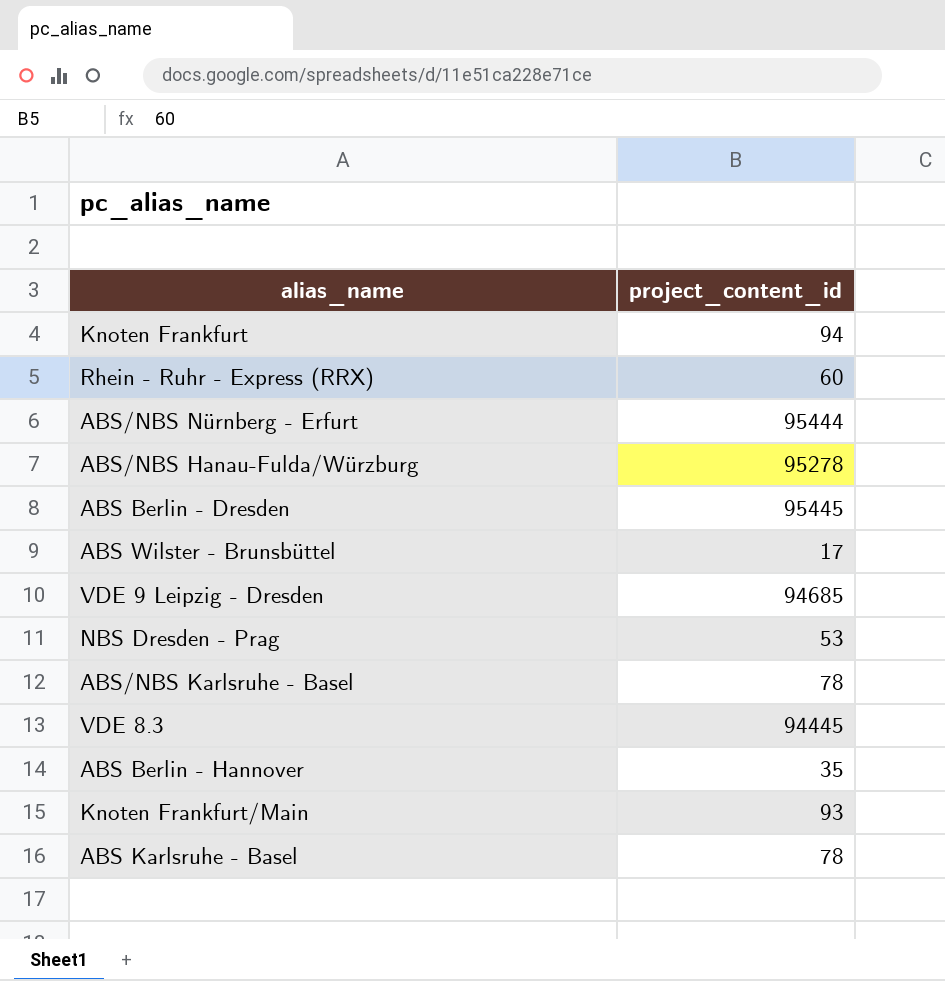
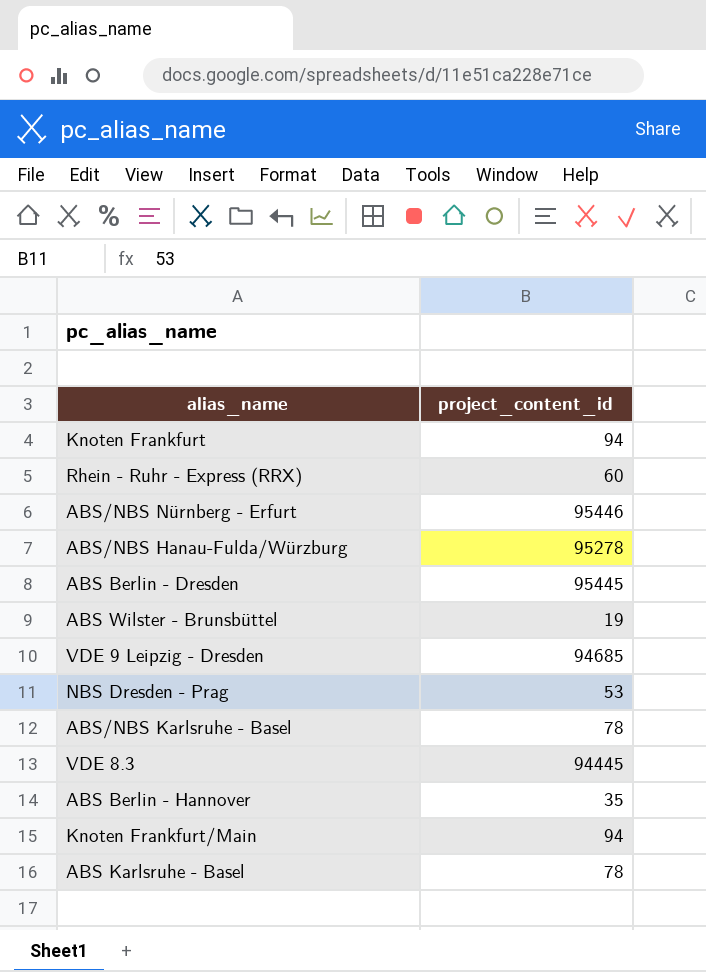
ABS/NBS Nürnberg ‐ Erfurt | project_content_id: 95444 -> 95446
ABS Wilster ‐ Brunsbüttel | project_content_id: 17 -> 19
Knoten Frankfurt/Main | project_content_id: 93 -> 94

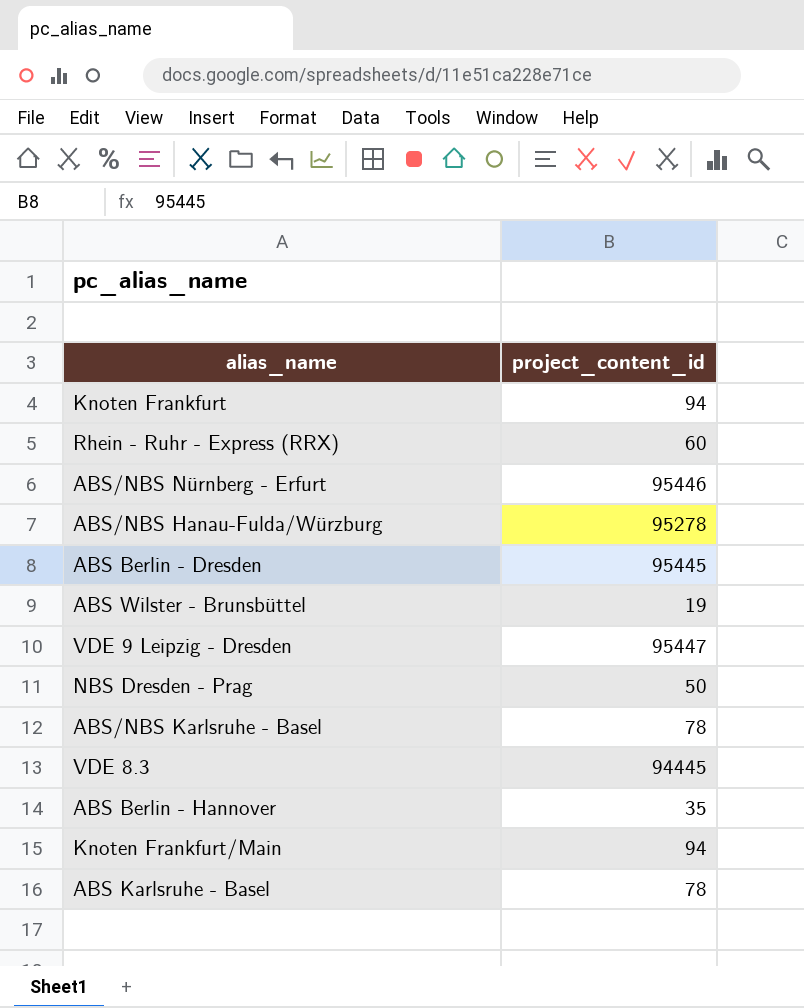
VDE 9 Leipzig ‐ Dresden | project_content_id: 94685 -> 95447
NBS Dresden ‐ Prag | project_content_id: 53 -> 50

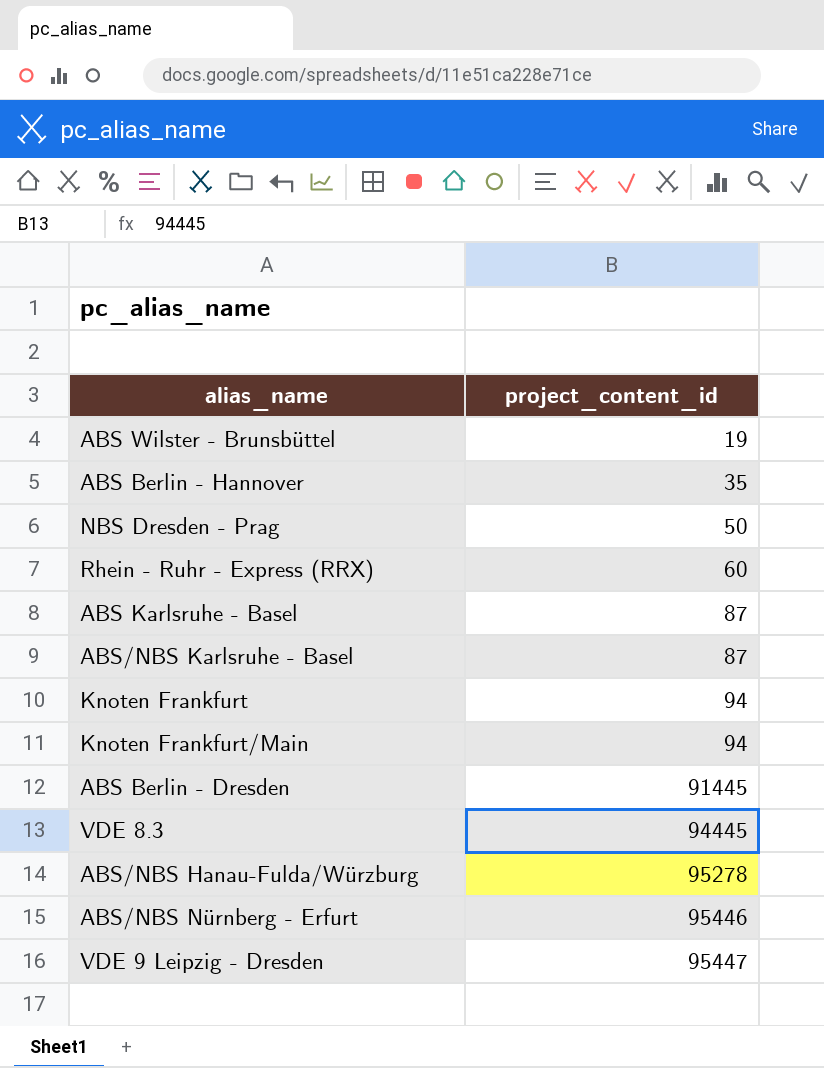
row order: none -> project_content_id ascending
ABS Karlsruhe ‐ Basel | project_content_id: 78 -> 87
ABS/NBS Karlsruhe ‐ Basel | project_content_id: 78 -> 87
ABS Berlin ‐ Dresden | project_content_id: 95445 -> 91445

